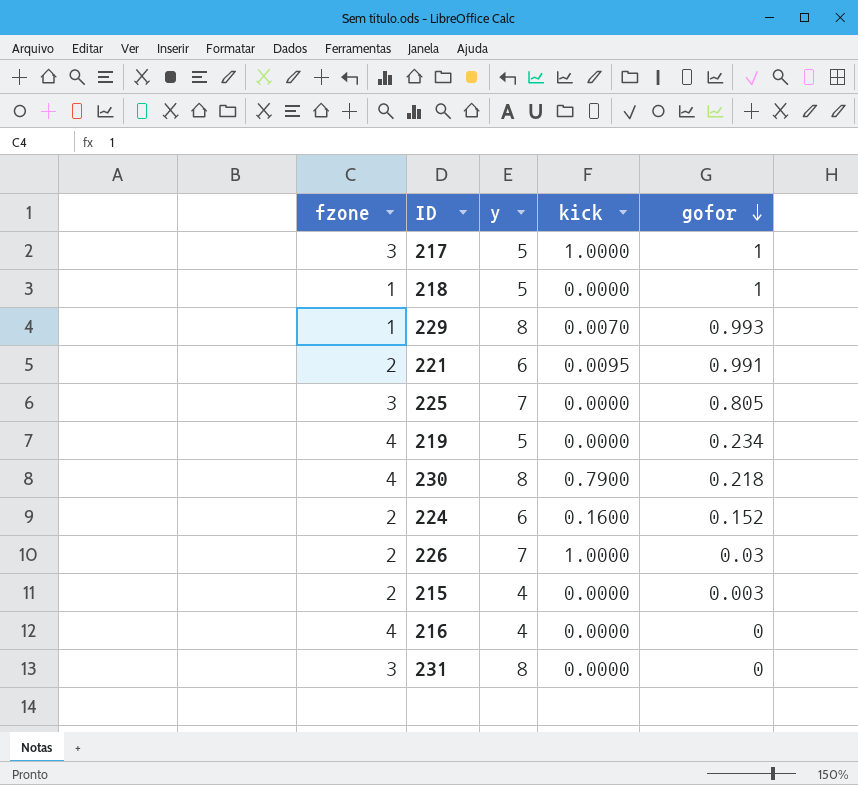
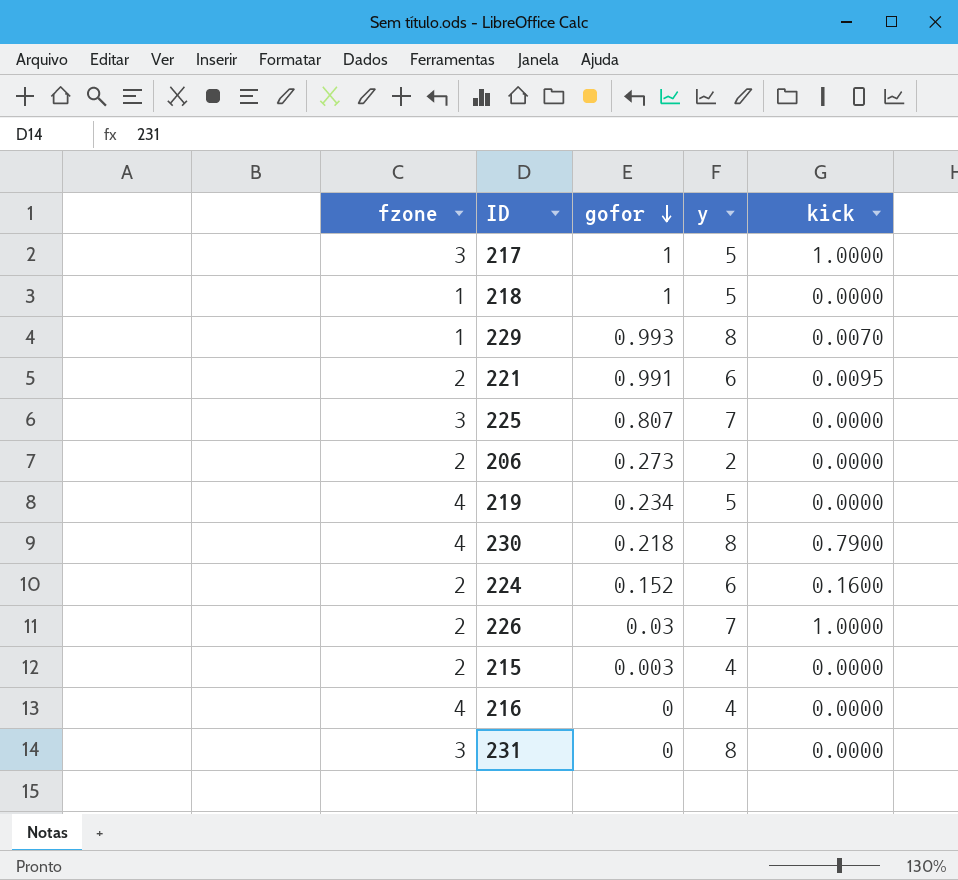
column gofor | position: 5 -> 3
225 | gofor: 0.805 -> 0.807
row 206: none -> 2 | 0.273 | 2 | 0.0000

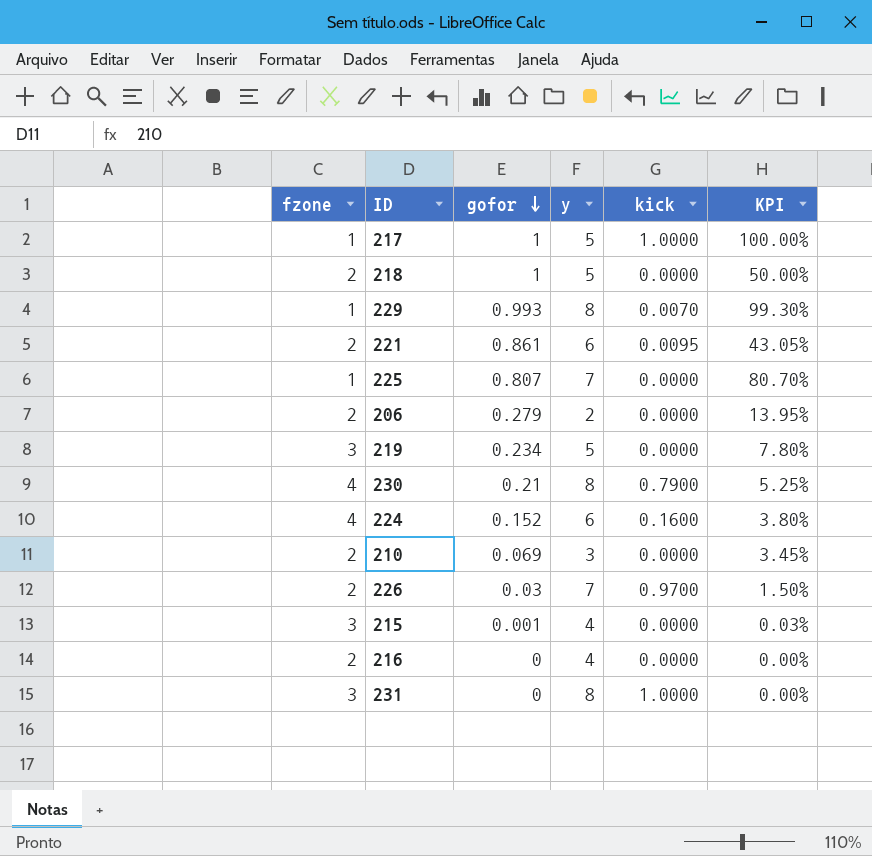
column KPI | formula: none -> [gofor] / [fzone]
217 | fzone: 3 -> 1
218 | fzone: 1 -> 2
221 | gofor: 0.991 -> 0.861
225 | fzone: 3 -> 1
206 | gofor: 0.273 -> 0.279
219 | fzone: 4 -> 3
230 | gofor: 0.218 -> 0.21
224 | fzone: 2 -> 4
row 210: none -> 2 | 0.069 | 3 | 0.0000 | 3.45%
226 | kick: 1.0000 -> 0.9700
215 | fzone: 2 -> 3
215 | gofor: 0.003 -> 0.001
216 | fzone: 4 -> 2
231 | kick: 0.0000 -> 1.0000

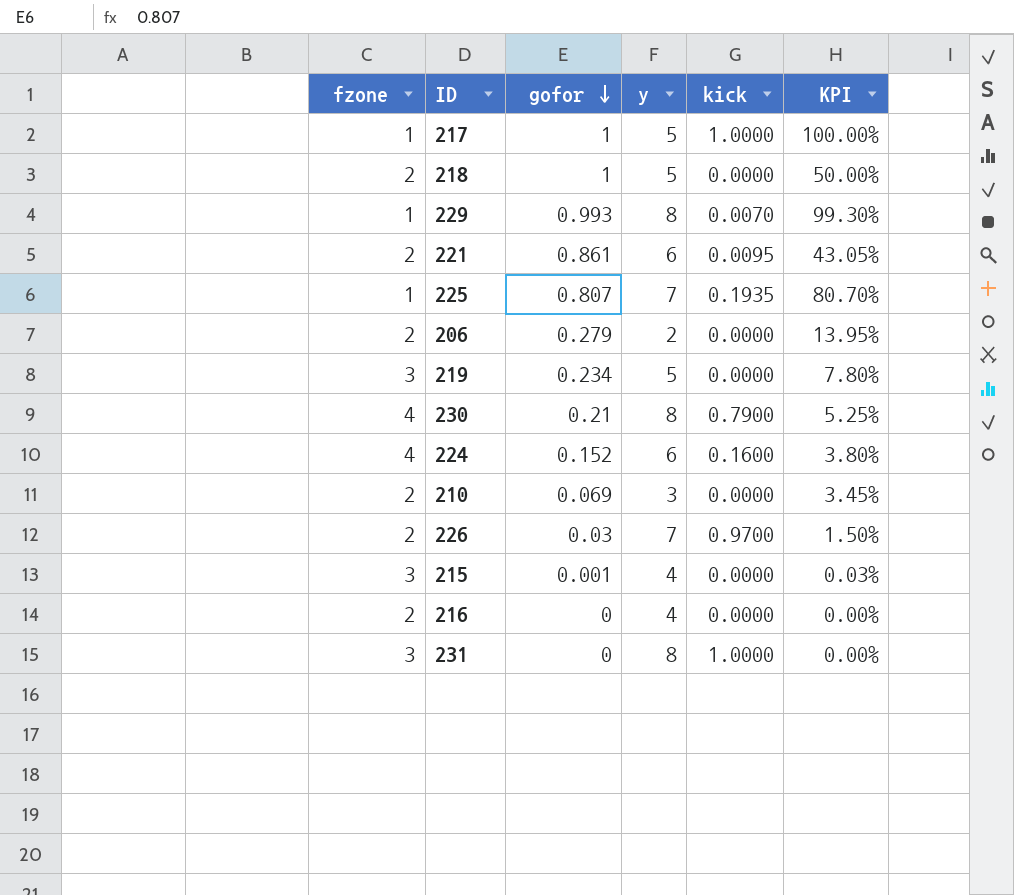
225 | kick: 0.0000 -> 0.1935

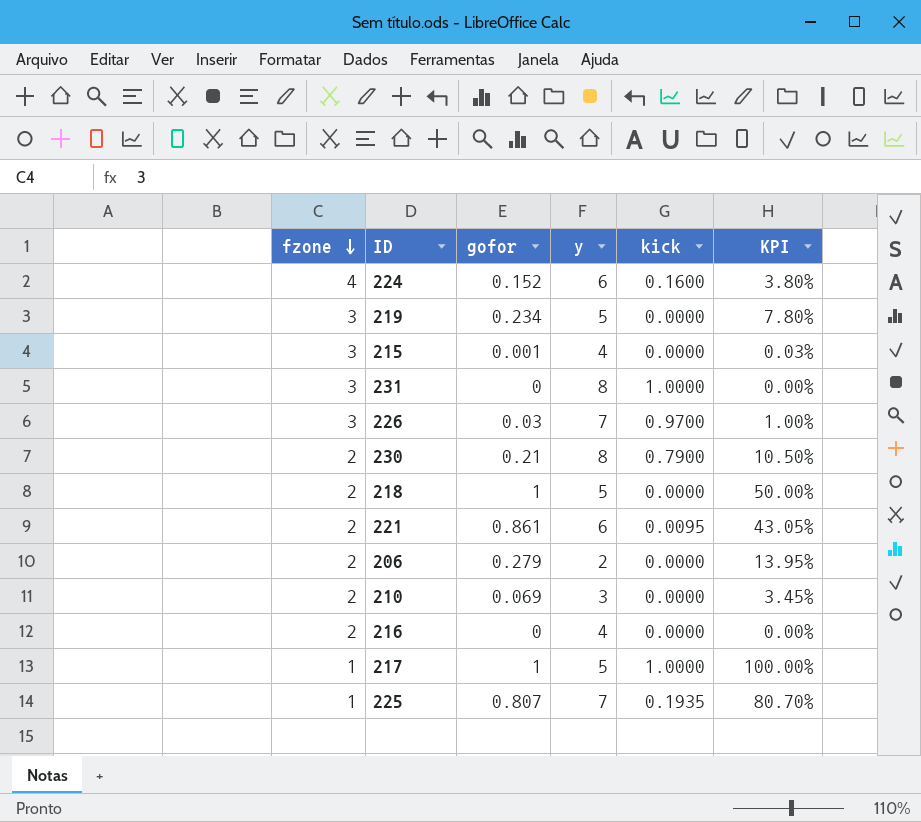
row order: gofor descending -> fzone descending
row 229: 1 | 0.993 | 8 | 0.0070 | 99.30% -> none
226 | fzone: 2 -> 3
226 | KPI: 1.50% -> 1.00%
230 | fzone: 4 -> 2
230 | KPI: 5.25% -> 10.50%

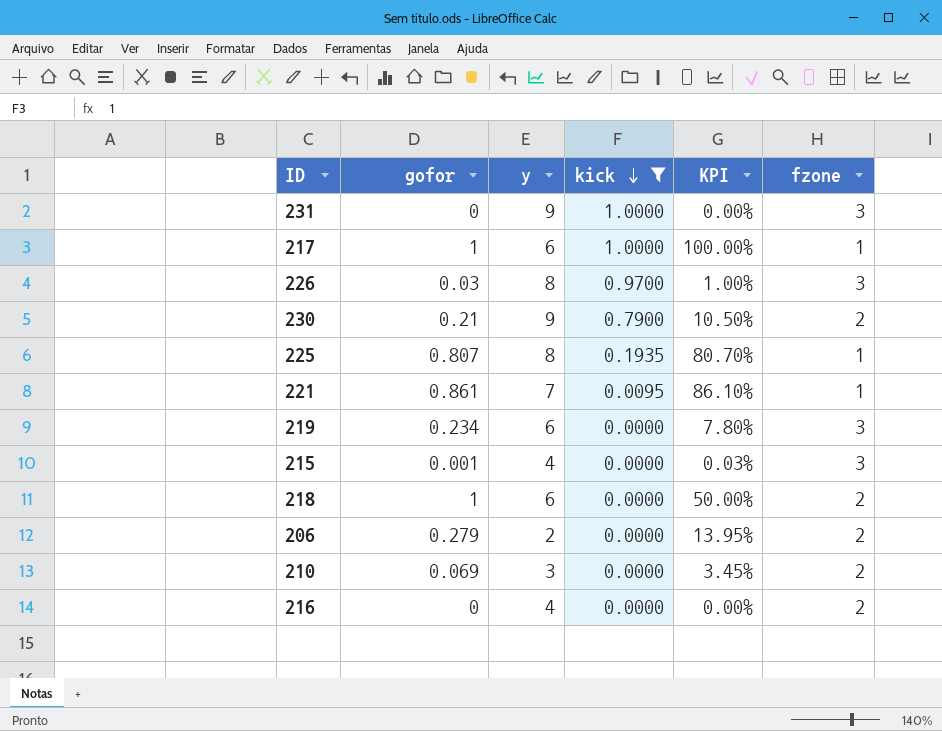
filter: none -> kick != 0.1600
row order: fzone descending -> kick descending
column fzone | position: 1 -> 6
231 | y: 8 -> 9
217 | y: 5 -> 6
226 | y: 7 -> 8
230 | y: 8 -> 9
225 | y: 7 -> 8
221 | y: 6 -> 7
221 | KPI: 43.05% -> 86.10%
221 | fzone: 2 -> 1
219 | y: 5 -> 6
218 | y: 5 -> 6

